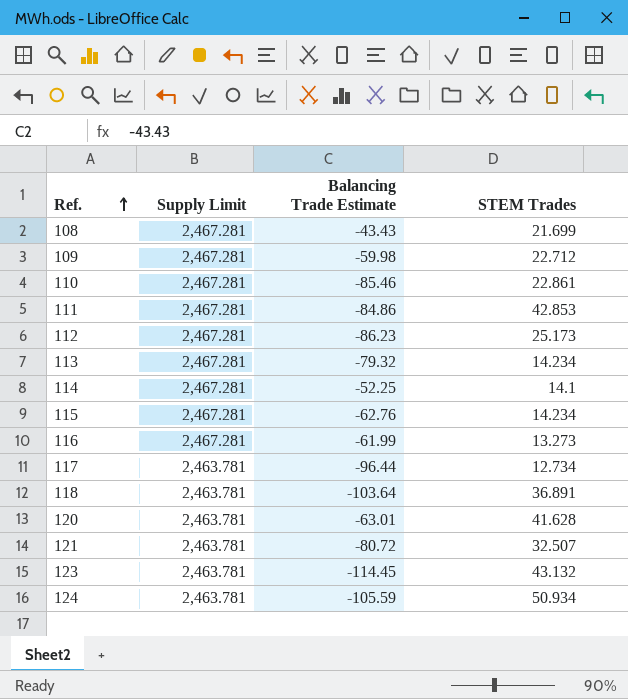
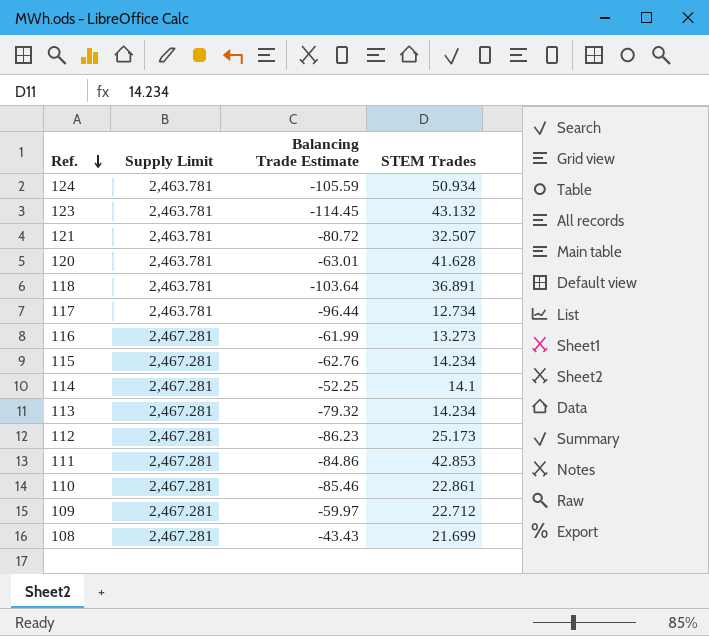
row order: Ref. ascending -> Ref. descending
109 | Balancing Trade Estimate: -59.98 -> -59.97

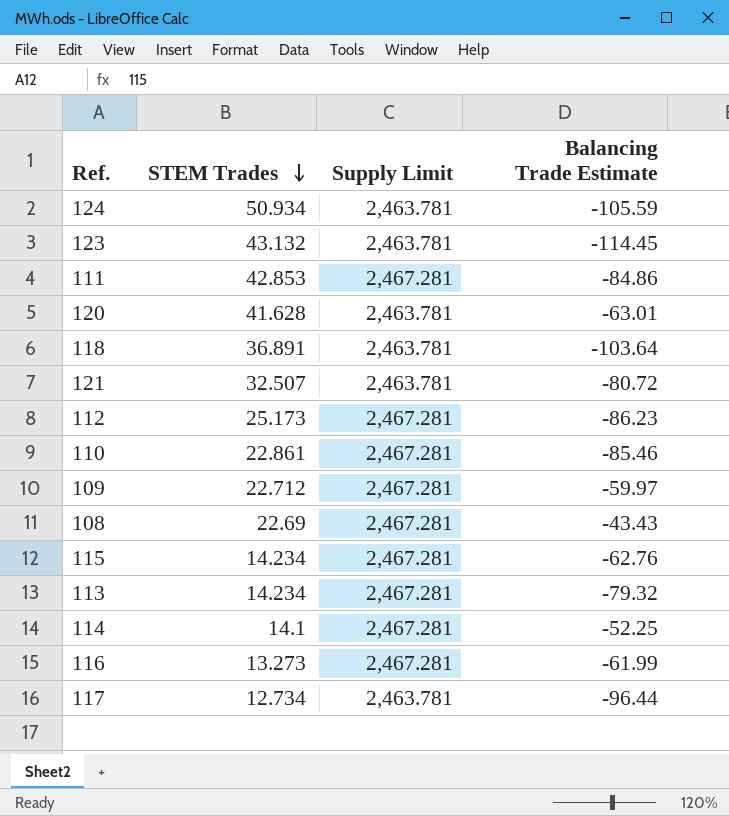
row order: Ref. descending -> STEM Trades descending
column STEM Trades | position: 4 -> 2
108 | STEM Trades: 21.699 -> 22.69

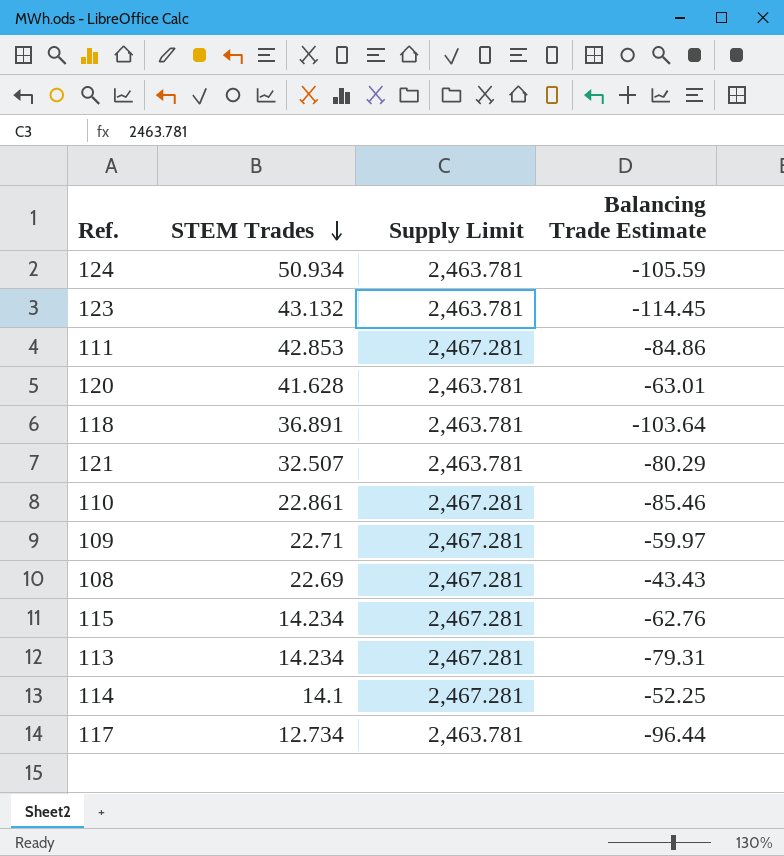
row 112: 25.173 | 2,467.281 | -86.23 -> none
row 116: 13.273 | 2,467.281 | -61.99 -> none
121 | Balancing Trade Estimate: -80.72 -> -80.29
109 | STEM Trades: 22.712 -> 22.71
113 | Balancing Trade Estimate: -79.32 -> -79.31

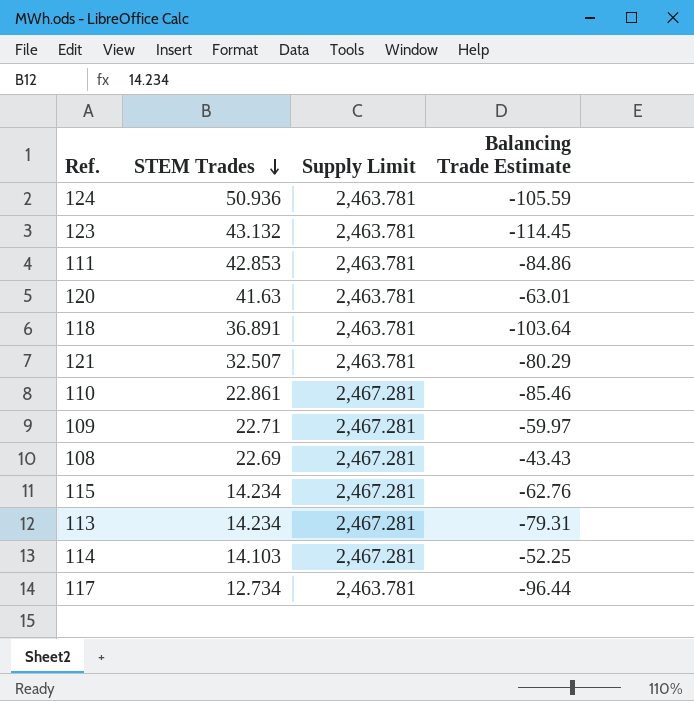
124 | STEM Trades: 50.934 -> 50.936
111 | Supply Limit: 2,467.281 -> 2,463.781
120 | STEM Trades: 41.628 -> 41.63
114 | STEM Trades: 14.1 -> 14.103

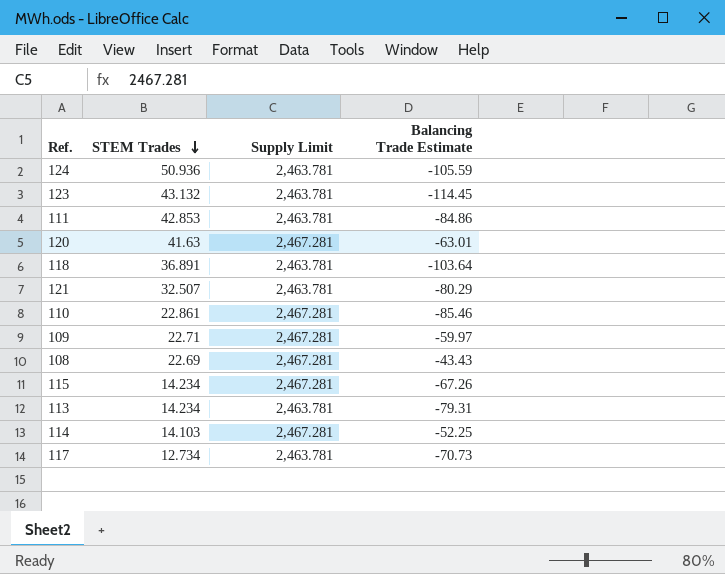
120 | Supply Limit: 2,463.781 -> 2,467.281
115 | Balancing Trade Estimate: -62.76 -> -67.26
113 | Supply Limit: 2,467.281 -> 2,463.781
117 | Balancing Trade Estimate: -96.44 -> -70.73

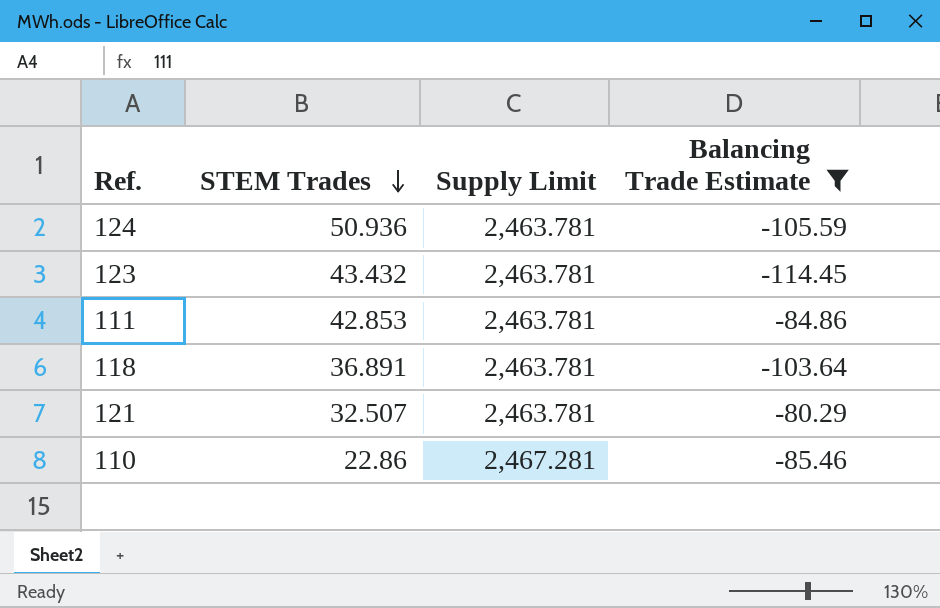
filter: none -> Balancing Trade Estimate <= -80.29
123 | STEM Trades: 43.132 -> 43.432
110 | STEM Trades: 22.861 -> 22.86

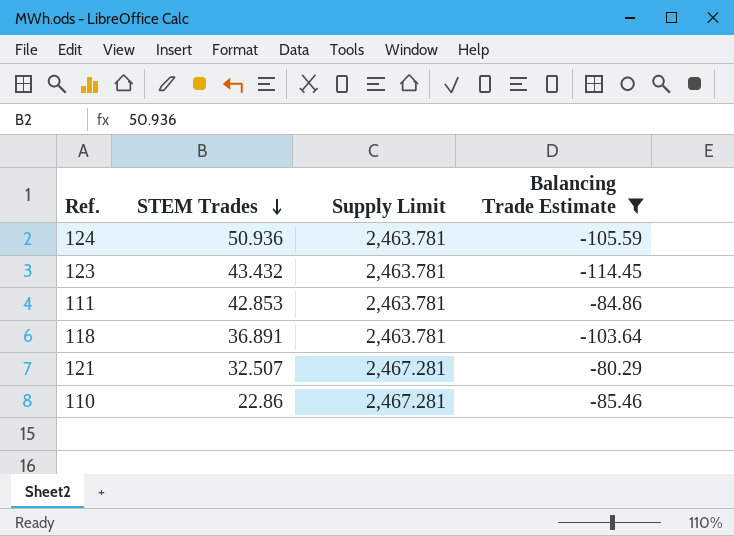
121 | Supply Limit: 2,463.781 -> 2,467.281

